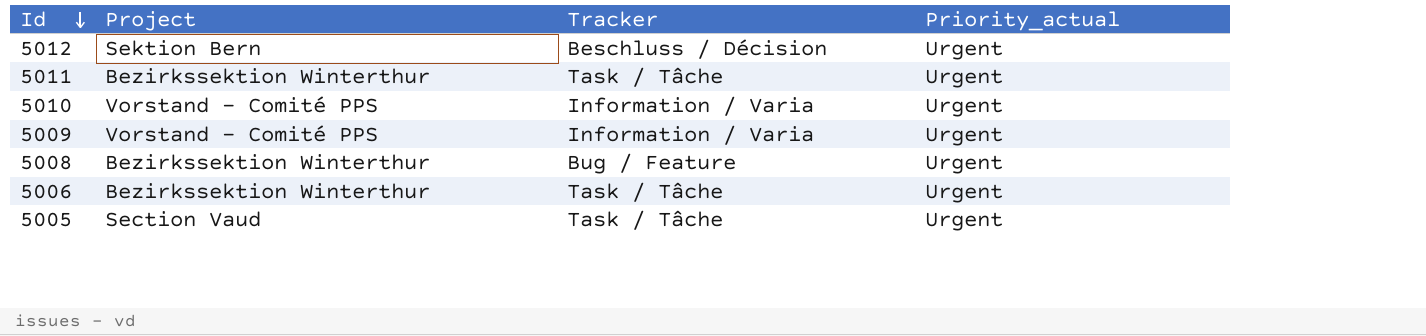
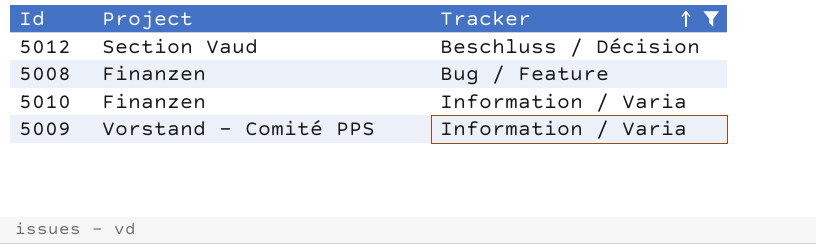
filter: none -> Tracker != Task / Tâche
row order: Id descending -> Tracker ascending
column Priority_actual | position: 4 -> none
5012 | Project: Sektion Bern -> Section Vaud
5008 | Project: Bezirkssektion Winterthur -> Finanzen
5010 | Project: Vorstand - Comité PPS -> Finanzen

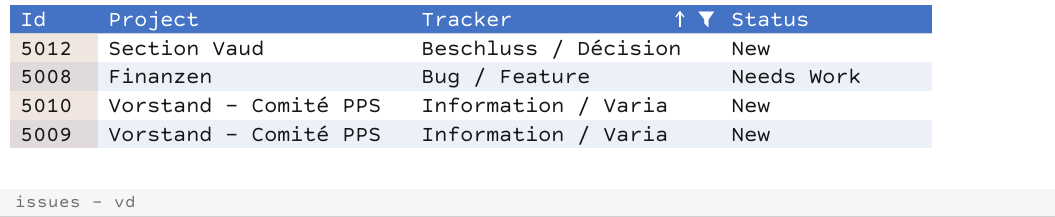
column Status | position: none -> 4
5010 | Project: Finanzen -> Vorstand - Comité PPS

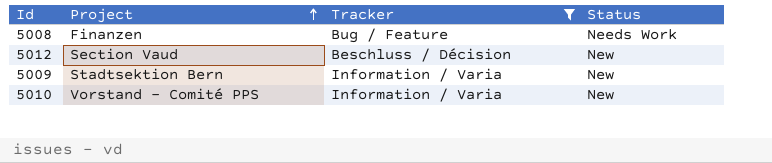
row order: Tracker ascending -> Project ascending
5009 | Project: Vorstand - Comité PPS -> Stadtsektion Bern

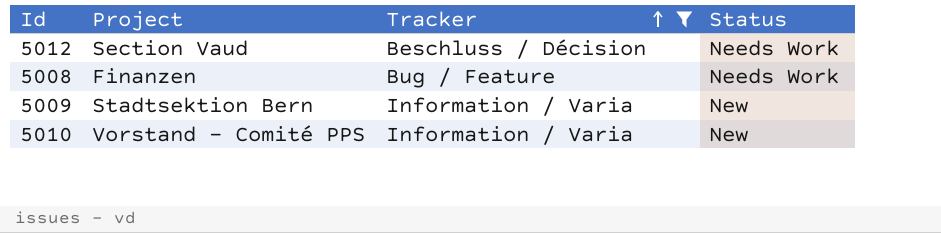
row order: Project ascending -> Tracker ascending
5012 | Status: New -> Needs Work

